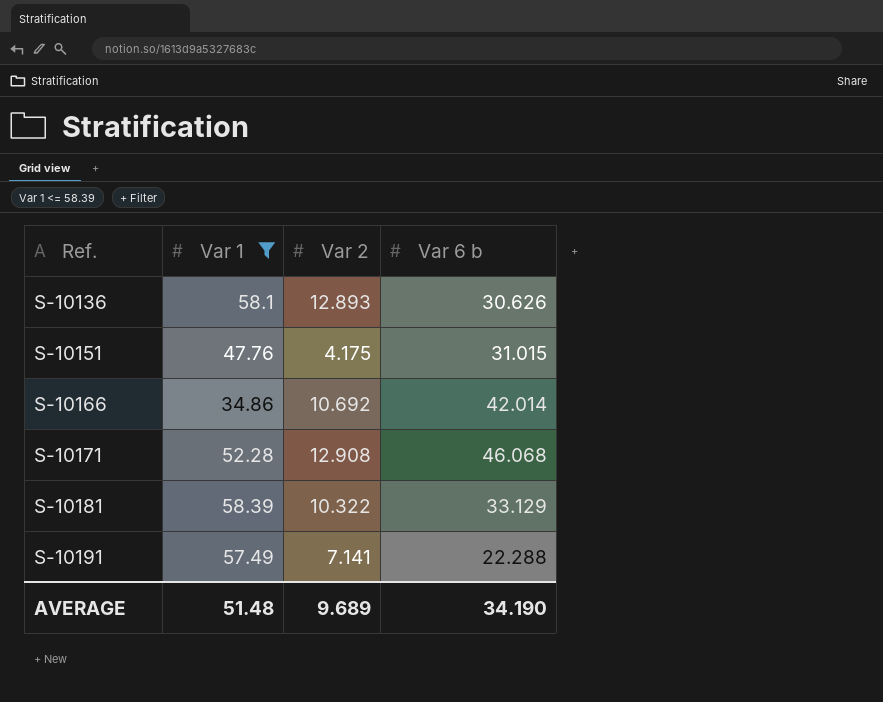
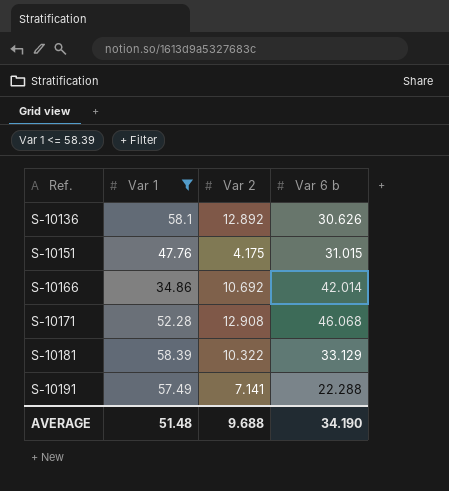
S-10136 | Var 2: 12.893 -> 12.892
AVERAGE | Var 2: 9.689 -> 9.688

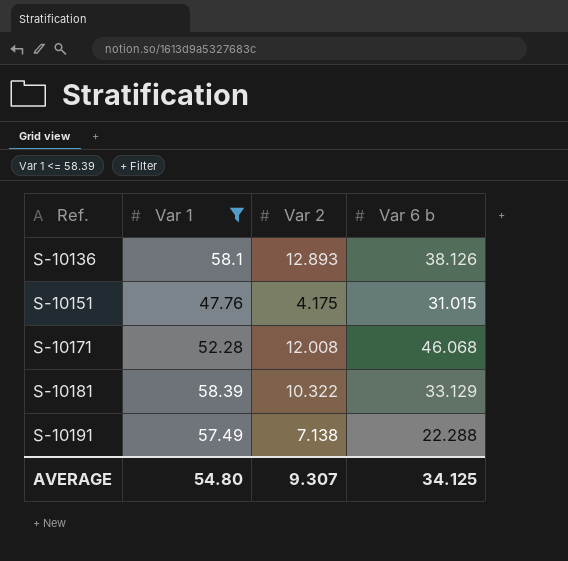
row S-10166: 34.86 | 10.692 | 42.014 -> none
S-10136 | Var 2: 12.892 -> 12.893
S-10136 | Var 6 b: 30.626 -> 38.126
S-10171 | Var 2: 12.908 -> 12.008
S-10191 | Var 2: 7.141 -> 7.138
AVERAGE | Var 1: 51.48 -> 54.80
AVERAGE | Var 2: 9.688 -> 9.307
AVERAGE | Var 6 b: 34.190 -> 34.125

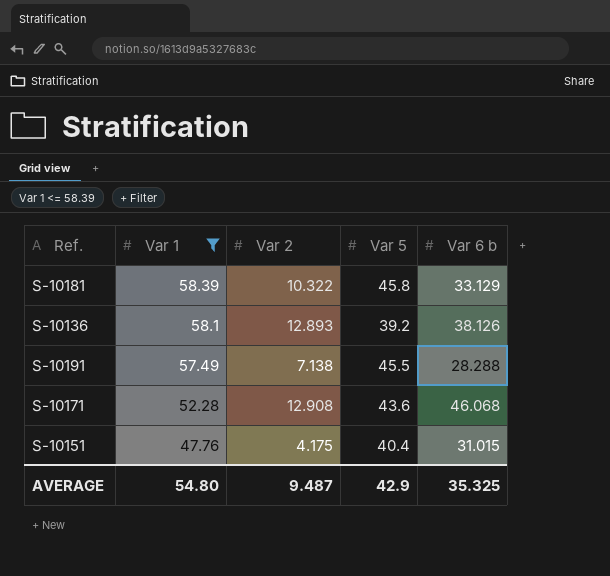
row order: Ref. ascending -> Var 1 descending
column Var 5 | position: none -> 4
S-10191 | Var 6 b: 22.288 -> 28.288
S-10171 | Var 2: 12.008 -> 12.908
AVERAGE | Var 2: 9.307 -> 9.487
AVERAGE | Var 6 b: 34.125 -> 35.325

